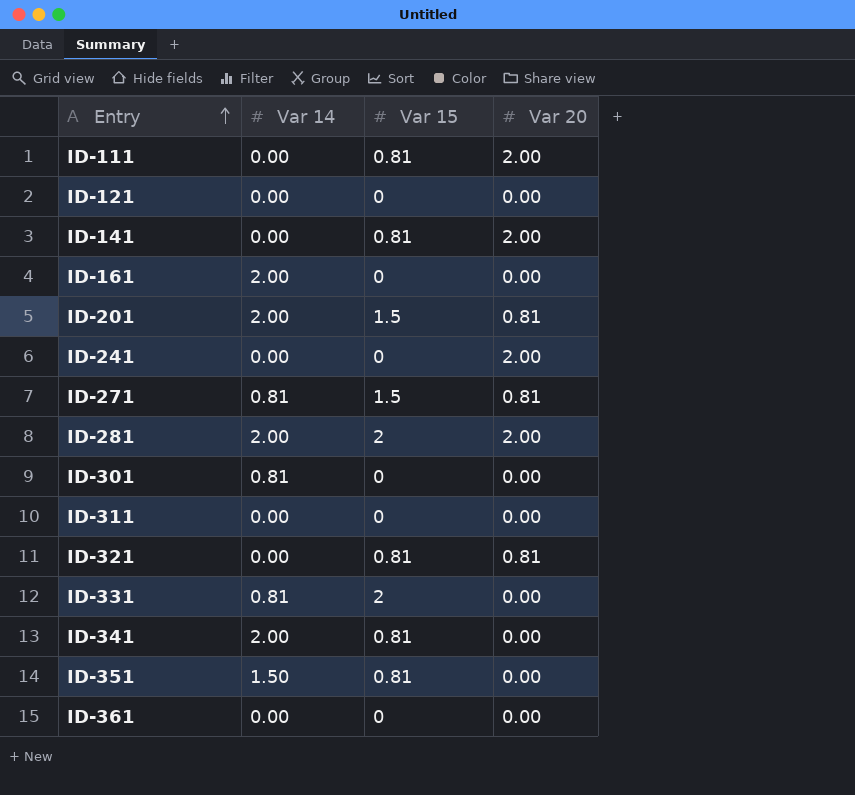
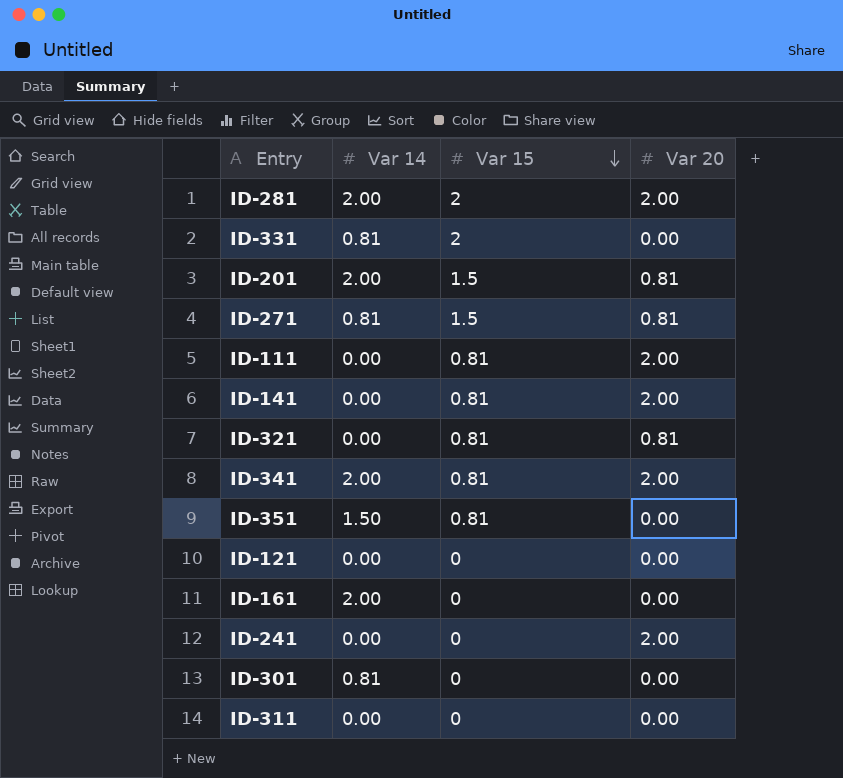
row order: Entry ascending -> Var 15 descending
row ID-361: 0.00 | 0 | 0.00 -> none
ID-341 | Var 20: 0.00 -> 2.00

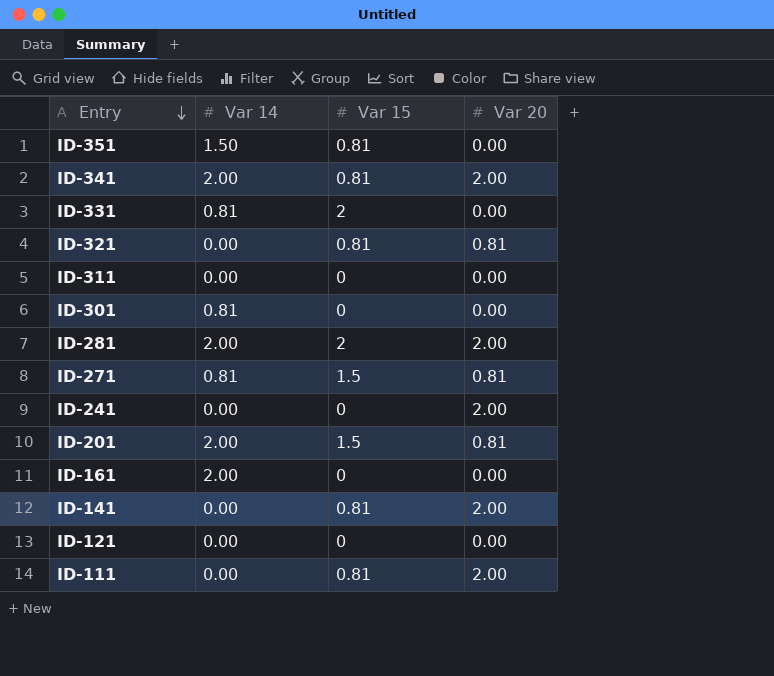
row order: Var 15 descending -> Entry descending

